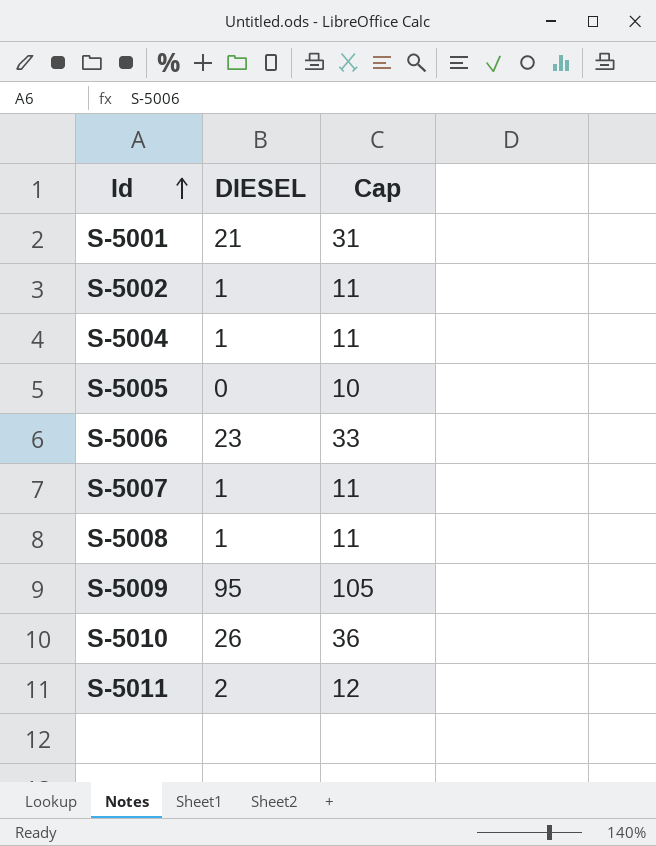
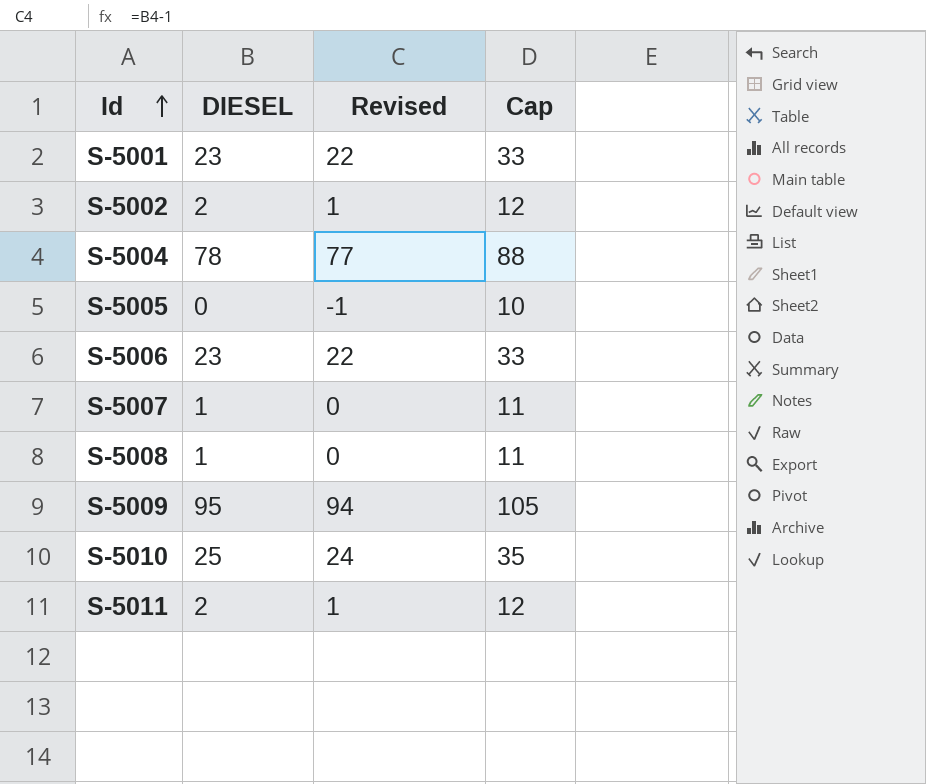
column Revised | formula: none -> [DIESEL] - 1
S-5001 | DIESEL: 21 -> 23
S-5001 | Cap: 31 -> 33
S-5002 | DIESEL: 1 -> 2
S-5002 | Cap: 11 -> 12
S-5004 | DIESEL: 1 -> 78
S-5004 | Cap: 11 -> 88
S-5010 | DIESEL: 26 -> 25
S-5010 | Cap: 36 -> 35

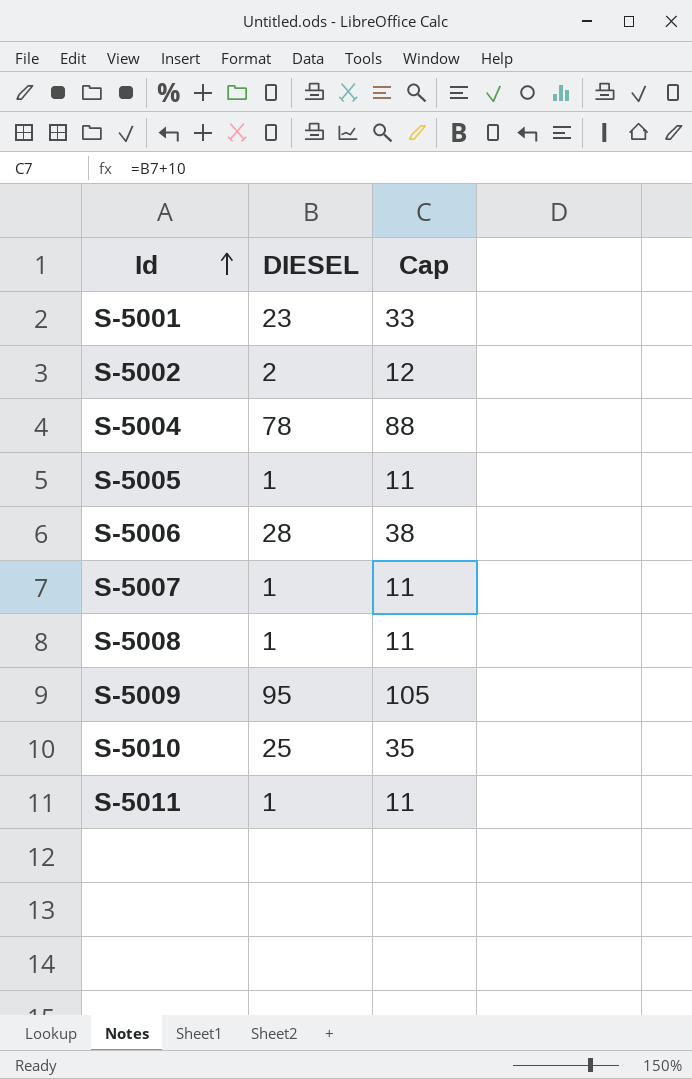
column Revised | formula: [DIESEL] - 1 -> none
S-5005 | DIESEL: 0 -> 1
S-5005 | Cap: 10 -> 11
S-5006 | DIESEL: 23 -> 28
S-5006 | Cap: 33 -> 38
S-5011 | DIESEL: 2 -> 1
S-5011 | Cap: 12 -> 11

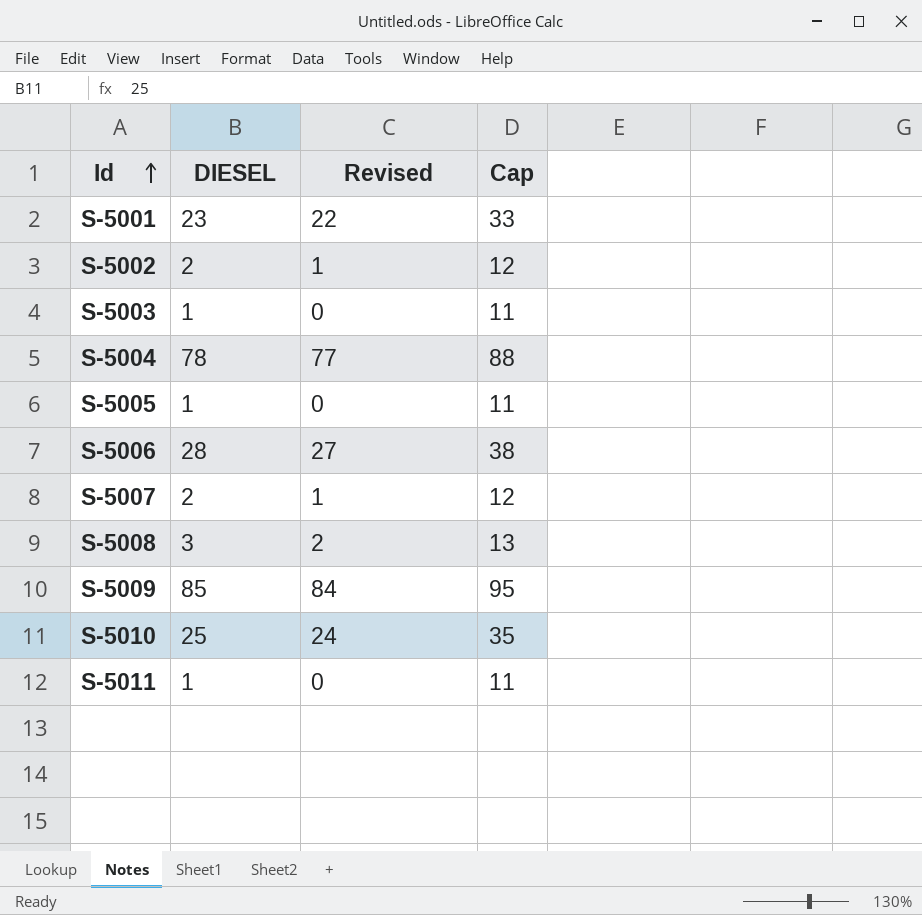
column Revised | formula: none -> [DIESEL] - 1
row S-5003: none -> 1 | 0 | 11
S-5007 | DIESEL: 1 -> 2
S-5007 | Cap: 11 -> 12
S-5008 | DIESEL: 1 -> 3
S-5008 | Cap: 11 -> 13
S-5009 | DIESEL: 95 -> 85
S-5009 | Cap: 105 -> 95

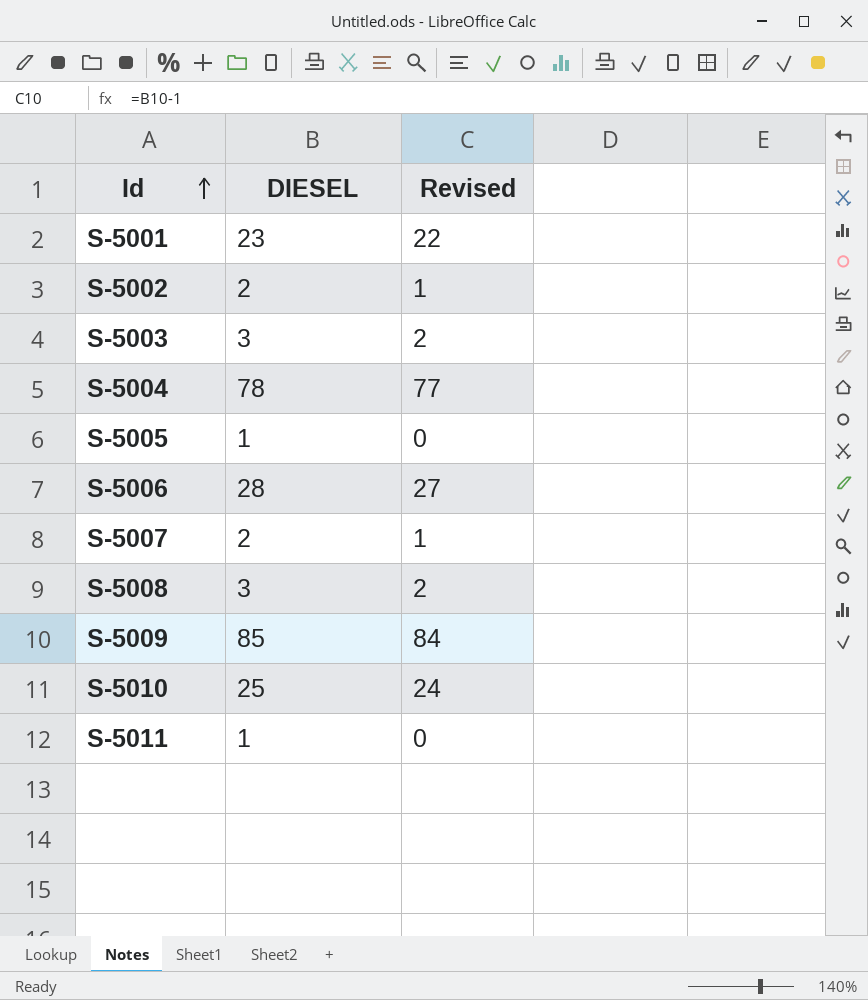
column Cap | formula: [DIESEL] + 10 -> none
S-5003 | DIESEL: 1 -> 3
S-5003 | Revised: 0 -> 2

